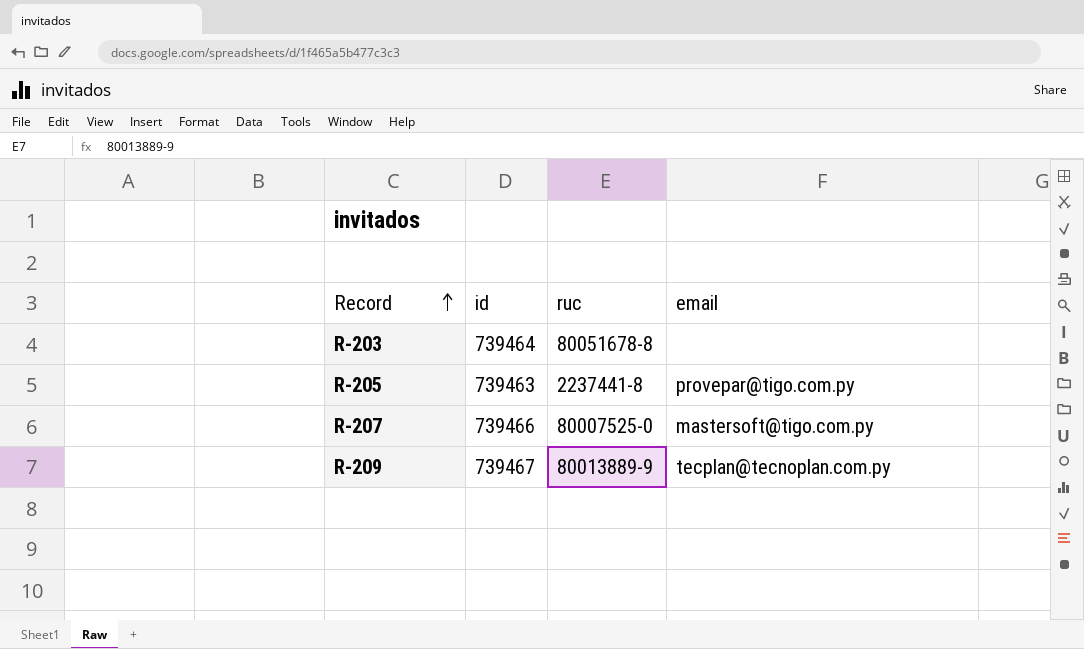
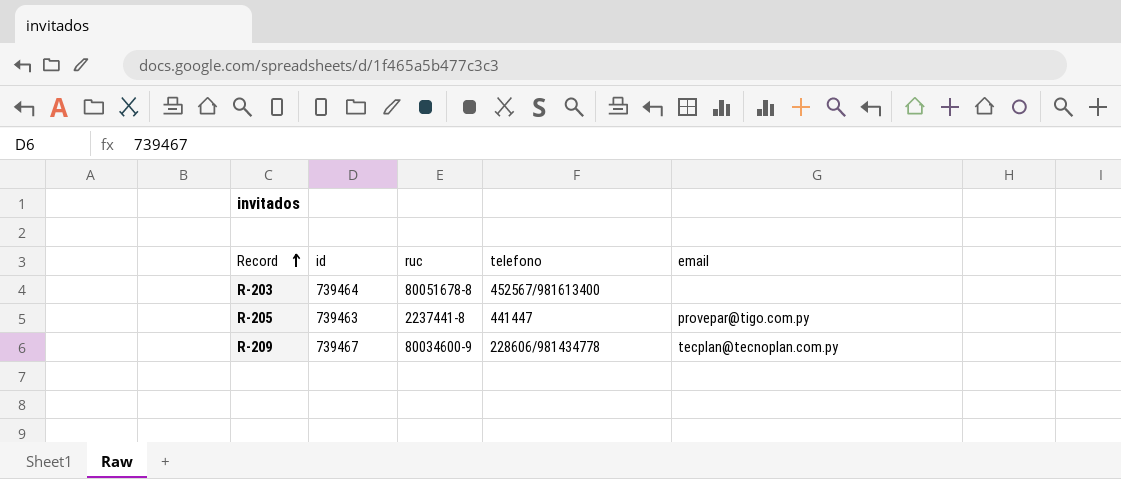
column telefono | position: none -> 4
row R-207: 739466 | 80007525-0 | mastersoft@tigo.com.py -> none
R-209 | ruc: 80013889-9 -> 80034600-9

